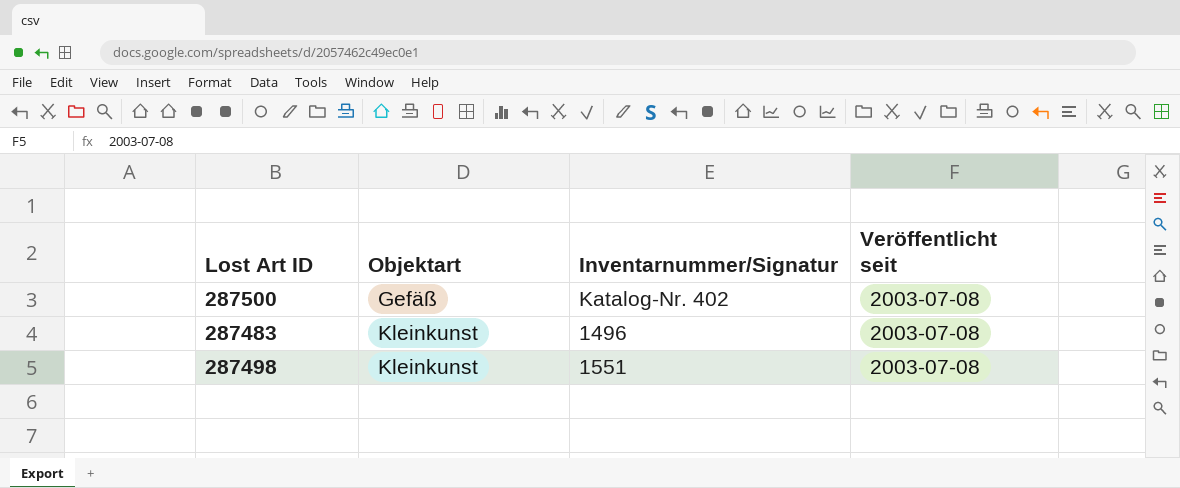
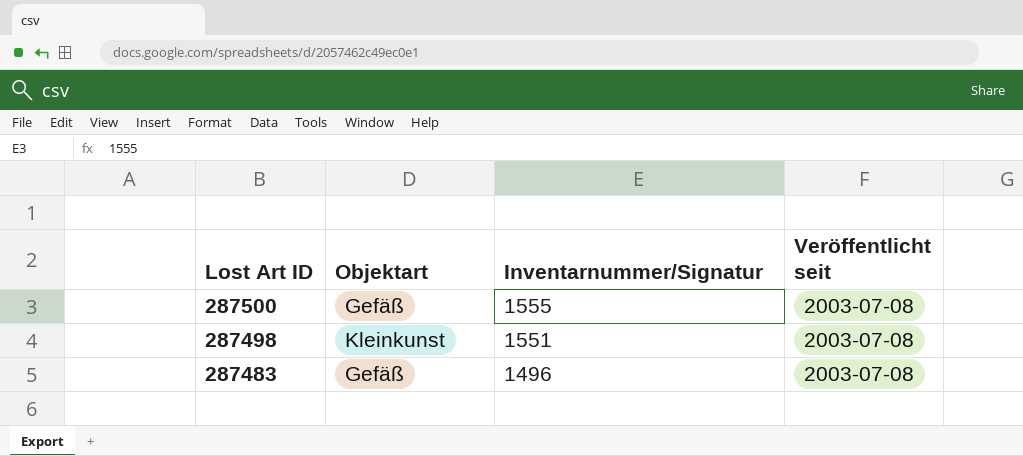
row order: Objektart ascending -> Lost Art ID descending
287500 | Inventarnummer/Signatur: Katalog-Nr. 402 -> 1555
287483 | Objektart: Kleinkunst -> Gefäß

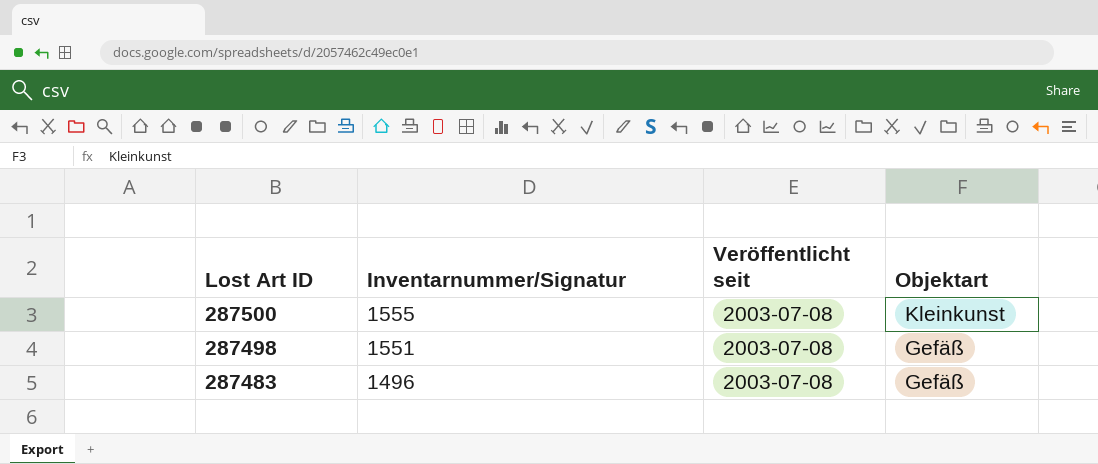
column Objektart | position: 2 -> 4
287500 | Objektart: Gefäß -> Kleinkunst
287498 | Objektart: Kleinkunst -> Gefäß

